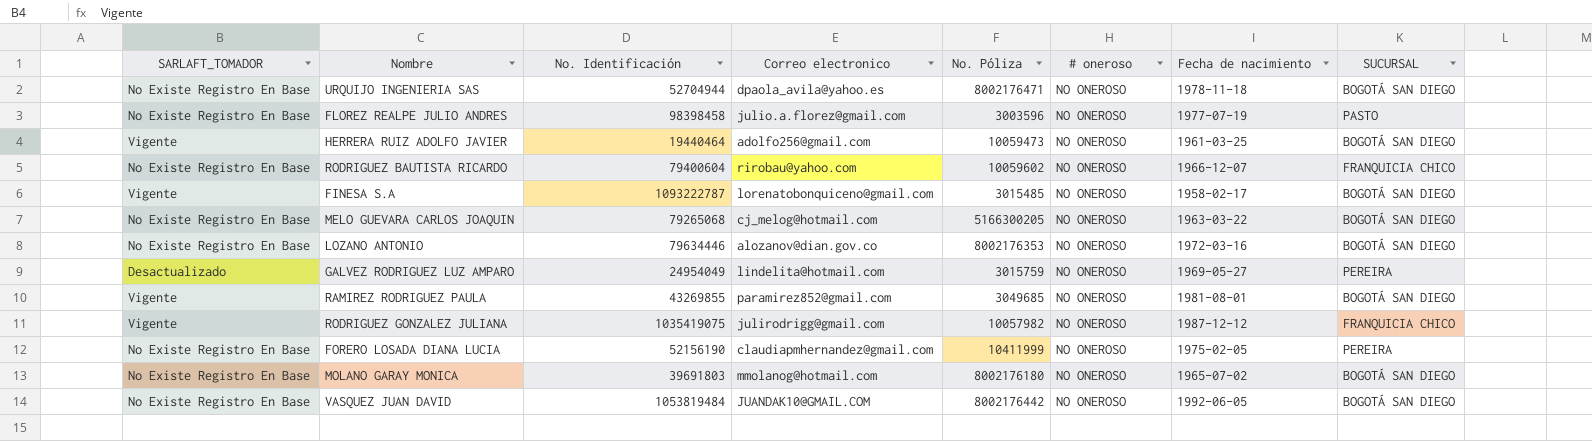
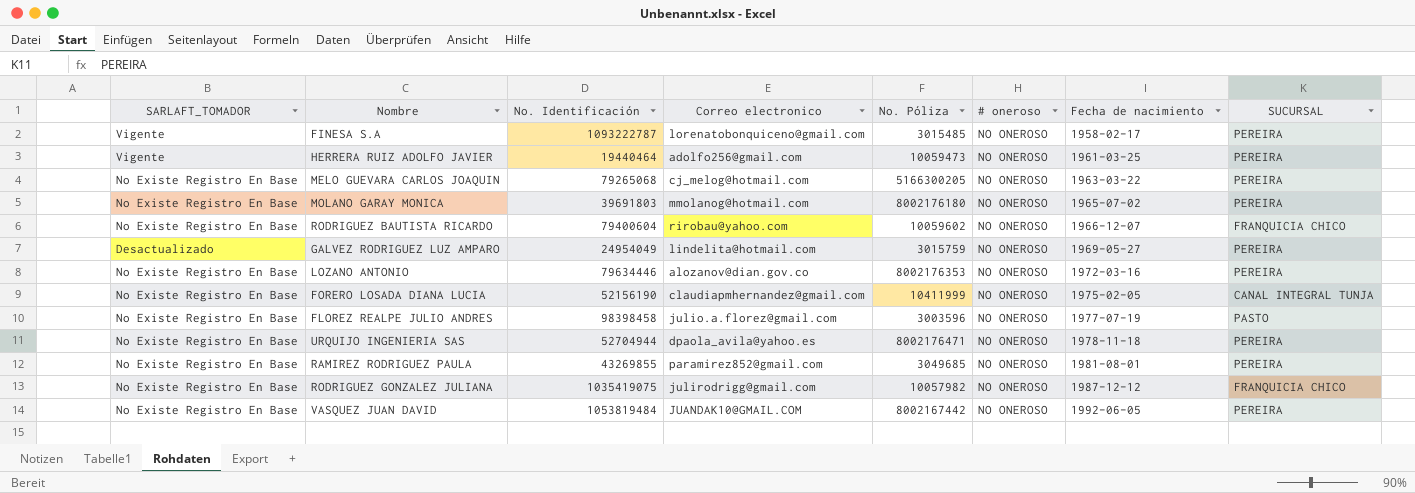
row order: none -> Fecha de nacimiento ascending
FINESA S.A | SUCURSAL: BOGOTÁ SAN DIEGO -> PEREIRA
HERRERA RUIZ ADOLFO JAVIER | SUCURSAL: BOGOTÁ SAN DIEGO -> PEREIRA
MELO GUEVARA CARLOS JOAQUIN | SUCURSAL: BOGOTÁ SAN DIEGO -> PEREIRA
MOLANO GARAY MONICA | SUCURSAL: BOGOTÁ SAN DIEGO -> PEREIRA
LOZANO ANTONIO | SUCURSAL: BOGOTÁ SAN DIEGO -> PEREIRA
FORERO LOSADA DIANA LUCIA | SUCURSAL: PEREIRA -> CANAL INTEGRAL TUNJA
URQUIJO INGENIERIA SAS | SUCURSAL: BOGOTÁ SAN DIEGO -> PEREIRA
RAMIREZ RODRIGUEZ PAULA | SARLAFT_TOMADOR: Vigente -> No Existe Registro En Base
RAMIREZ RODRIGUEZ PAULA | SUCURSAL: BOGOTÁ SAN DIEGO -> PEREIRA
RODRIGUEZ GONZALEZ JULIANA | SARLAFT_TOMADOR: Vigente -> No Existe Registro En Base
VASQUEZ JUAN DAVID | No. Póliza: 8002176442 -> 8002167442
VASQUEZ JUAN DAVID | SUCURSAL: BOGOTÁ SAN DIEGO -> PEREIRA

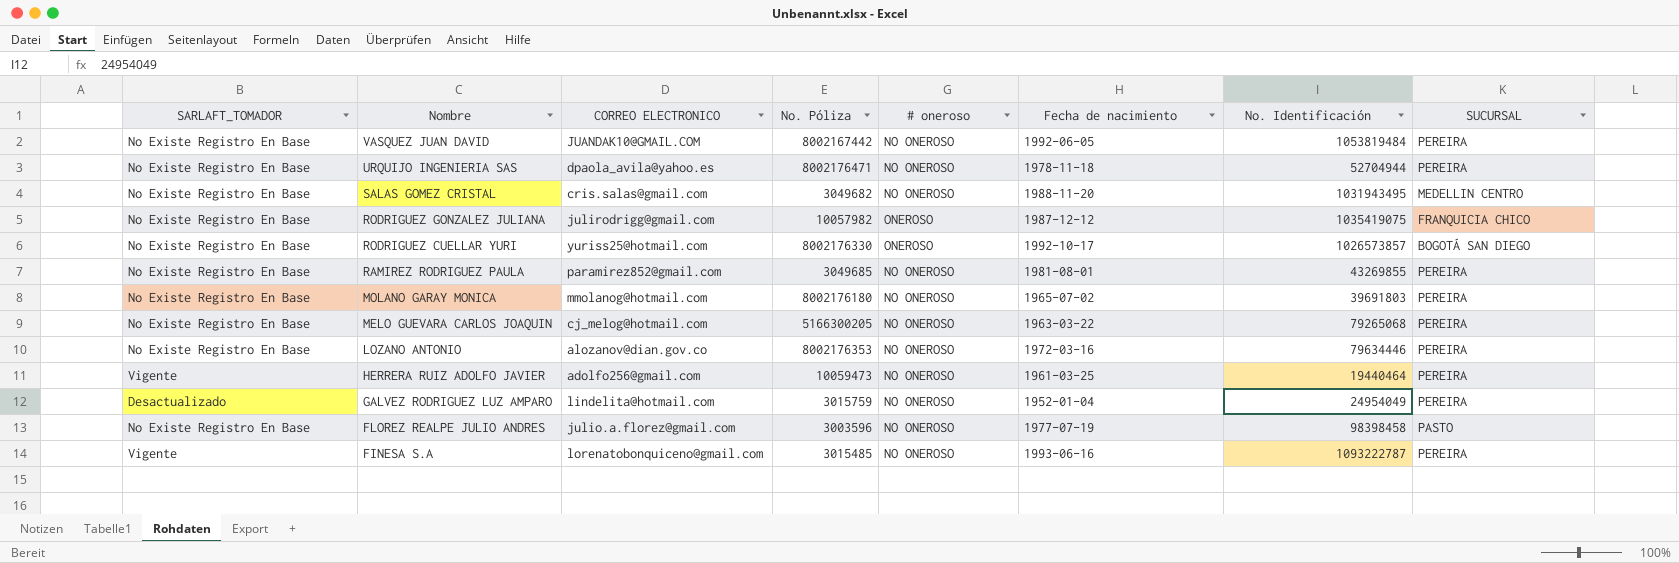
row order: Fecha de nacimiento ascending -> Nombre descending
column name: Correo electronico -> CORREO ELECTRONICO
column No. Identificación | position: 3 -> 7
row RODRIGUEZ BAUTISTA RICARDO: No Existe Registro En Base | 79400604 | rirobau@yahoo.com | 10059602 | NO ONEROSO | 1966-12-07 | FRANQUICIA CHICO -> none
row FORERO LOSADA DIANA LUCIA: No Existe Registro En Base | 52156190 | claudiapmhernandez@gmail.com | 10411999 | NO ONEROSO | 1975-02-05 | CANAL INTEGRAL TUNJA -> none
row SALAS GOMEZ CRISTAL: none -> No Existe Registro En Base | cris.salas@gmail.com | 3049682 | NO ONEROSO | 1988-11-20 | 1031943495 | MEDELLIN CENTRO
RODRIGUEZ GONZALEZ JULIANA | # oneroso: NO ONEROSO -> ONEROSO
row RODRIGUEZ CUELLAR YURI: none -> No Existe Registro En Base | yuriss25@hotmail.com | 8002176330 | ONEROSO | 1992-10-17 | 1026573857 | BOGOTÁ SAN DIEGO
GALVEZ RODRIGUEZ LUZ AMPARO | Fecha de nacimiento: 1969-05-27 -> 1952-01-04
FINESA S.A | Fecha de nacimiento: 1958-02-17 -> 1993-06-16

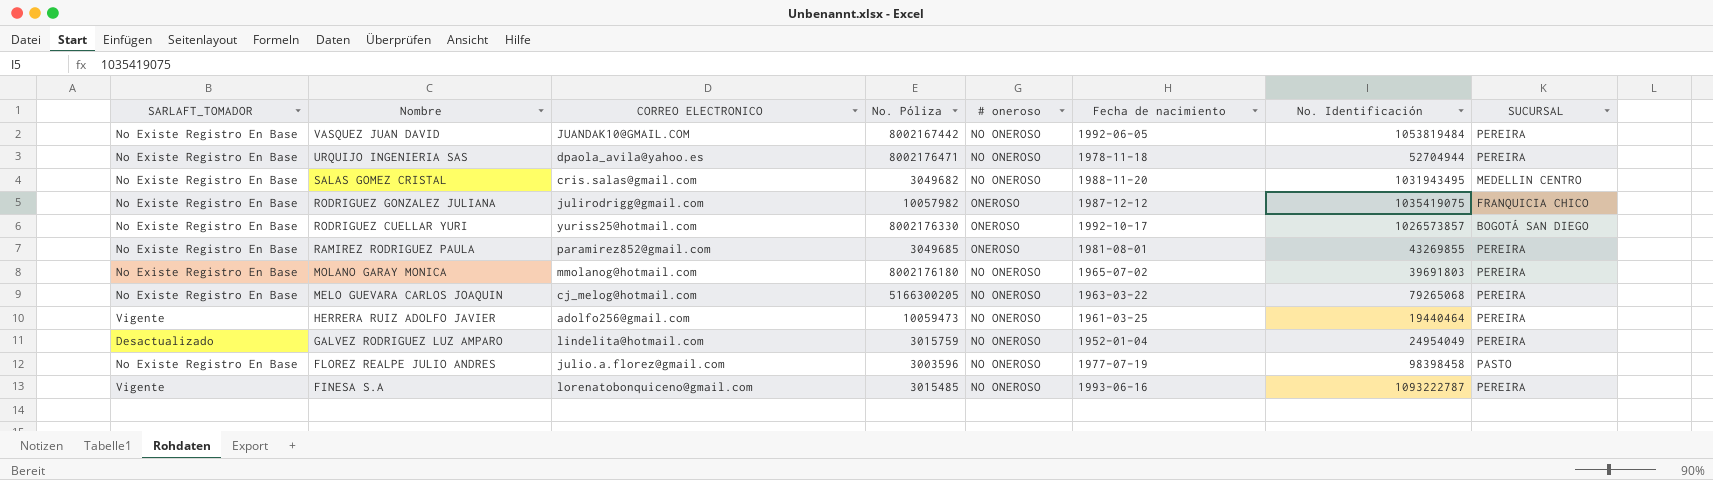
row LOZANO ANTONIO: No Existe Registro En Base | alozanov@dian.gov.co | 8002176353 | NO ONEROSO | 1972-03-16 | 79634446 | PEREIRA -> none
RAMIREZ RODRIGUEZ PAULA | # oneroso: NO ONEROSO -> ONEROSO

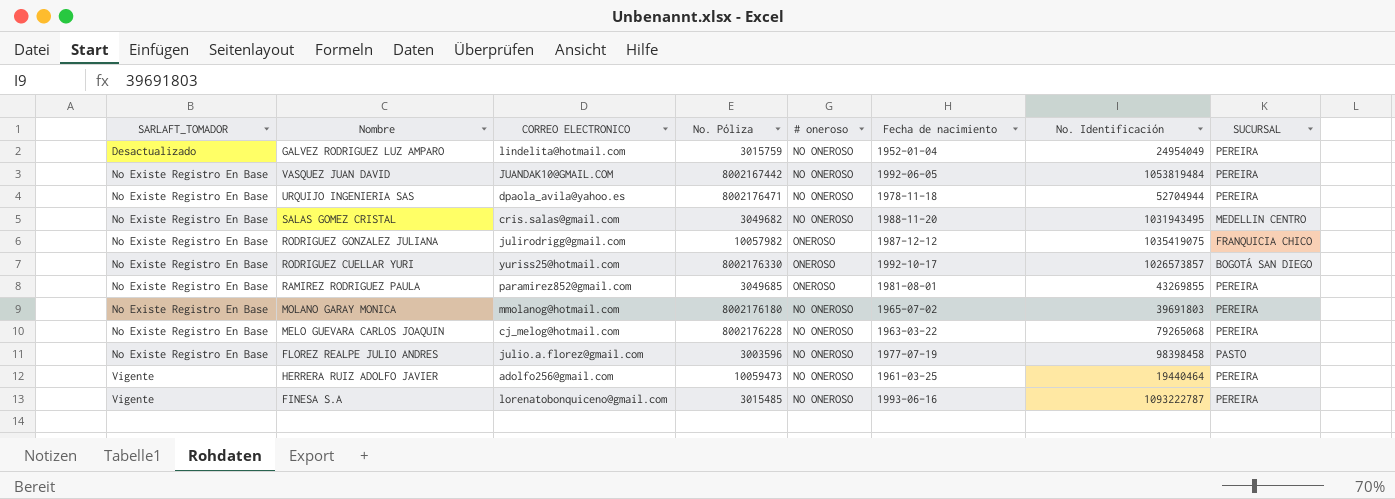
row order: Nombre descending -> SARLAFT_TOMADOR ascending
MELO GUEVARA CARLOS JOAQUIN | No. Póliza: 5166300205 -> 8002176228

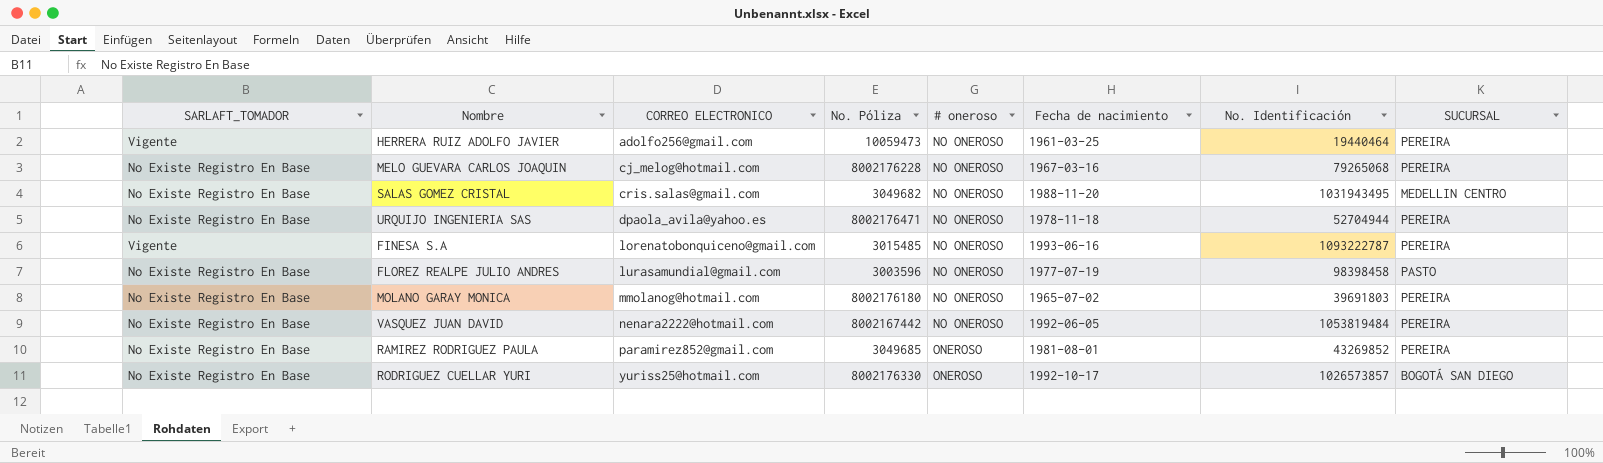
row order: SARLAFT_TOMADOR ascending -> CORREO ELECTRONICO ascending
row GALVEZ RODRIGUEZ LUZ AMPARO: Desactualizado | lindelita@hotmail.com | 3015759 | NO ONEROSO | 1952-01-04 | 24954049 | PEREIRA -> none
row RODRIGUEZ GONZALEZ JULIANA: No Existe Registro En Base | julirodrigg@gmail.com | 10057982 | ONEROSO | 1987-12-12 | 1035419075 | FRANQUICIA CHICO -> none
MELO GUEVARA CARLOS JOAQUIN | Fecha de nacimiento: 1963-03-22 -> 1967-03-16
FLOREZ REALPE JULIO ANDRES | CORREO ELECTRONICO: julio.a.florez@gmail.com -> lurasamundial@gmail.com
VASQUEZ JUAN DAVID | CORREO ELECTRONICO: JUANDAK10@GMAIL.COM -> nenara2222@hotmail.com
RAMIREZ RODRIGUEZ PAULA | No. Identificación: 43269855 -> 43269852

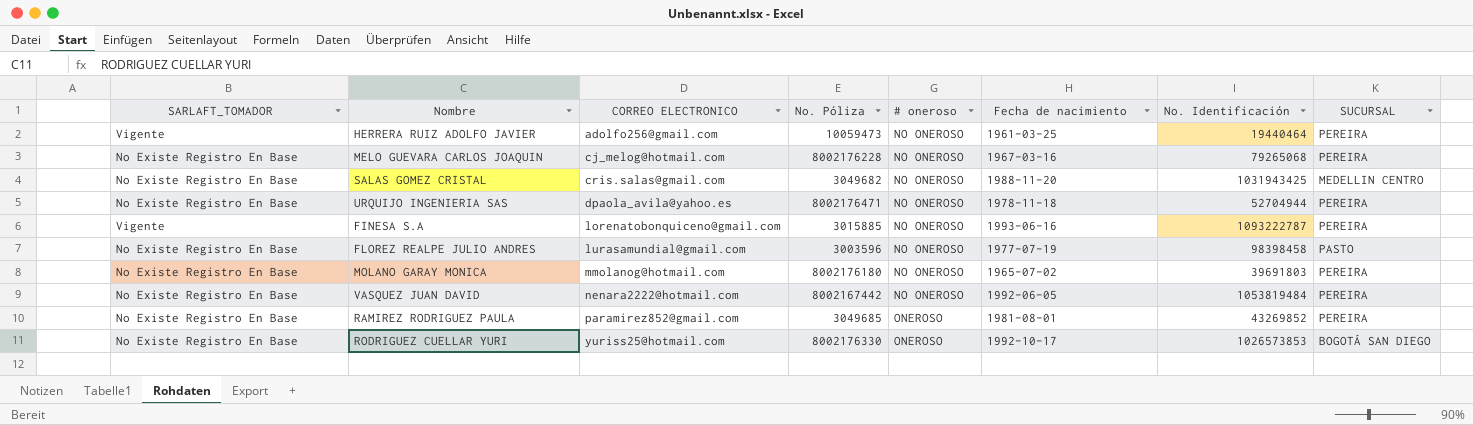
SALAS GOMEZ CRISTAL | No. Identificación: 1031943495 -> 1031943425
FINESA S.A | No. Póliza: 3015485 -> 3015885
RODRIGUEZ CUELLAR YURI | No. Identificación: 1026573857 -> 1026573853

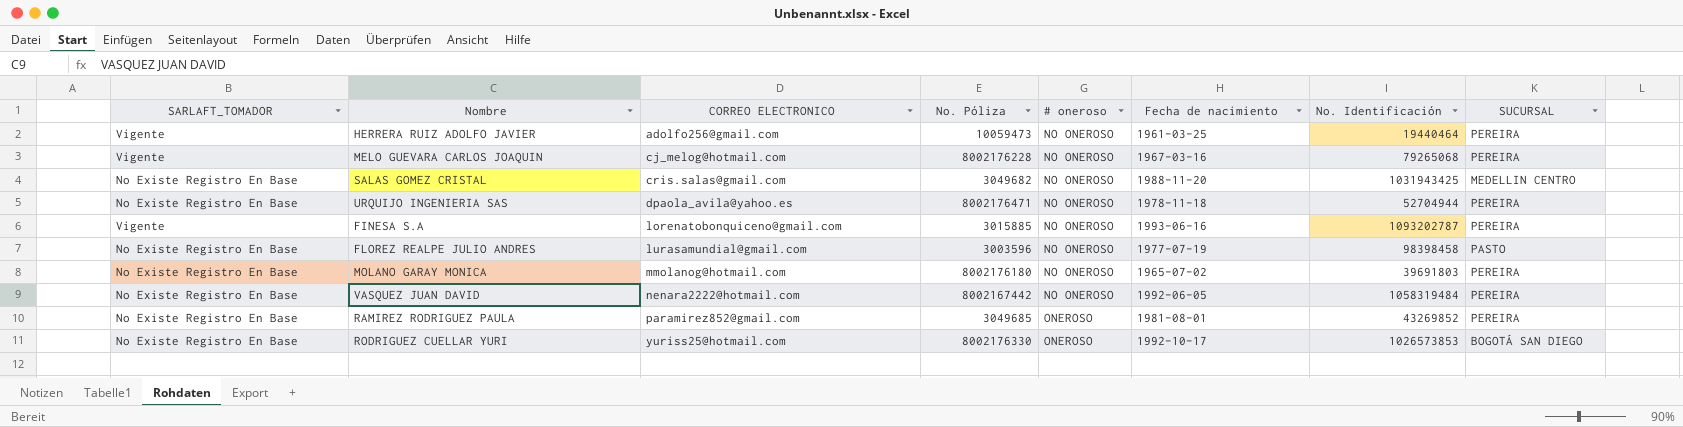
MELO GUEVARA CARLOS JOAQUIN | SARLAFT_TOMADOR: No Existe Registro En Base -> Vigente
FINESA S.A | No. Identificación: 1093222787 -> 1093202787
VASQUEZ JUAN DAVID | No. Identificación: 1053819484 -> 1058319484

